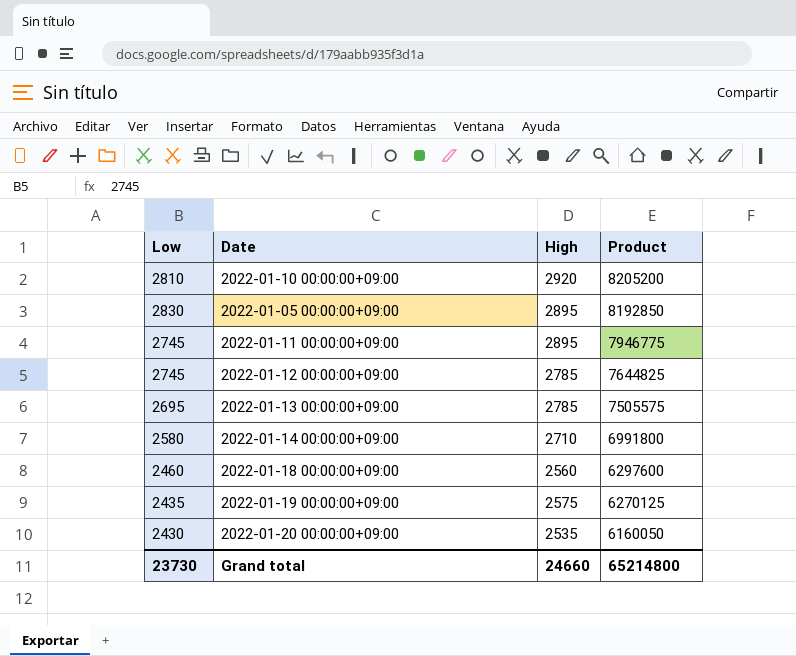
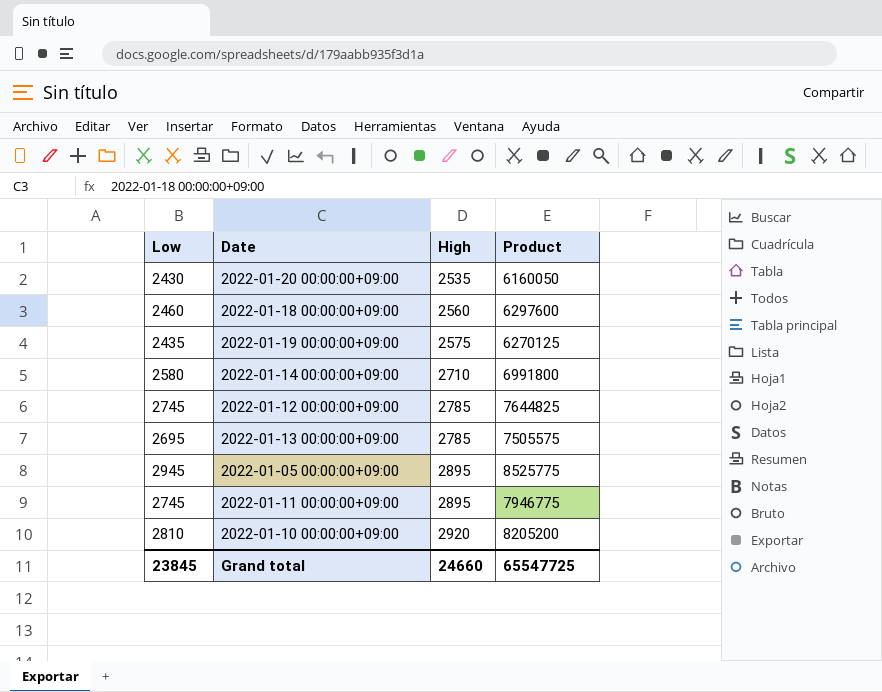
row order: Product descending -> High ascending
2022-01-05 00:00:00+09:00 | Low: 2830 -> 2945
2022-01-05 00:00:00+09:00 | Product: 8192850 -> 8525775
Grand total | Low: 23730 -> 23845
Grand total | Product: 65214800 -> 65547725

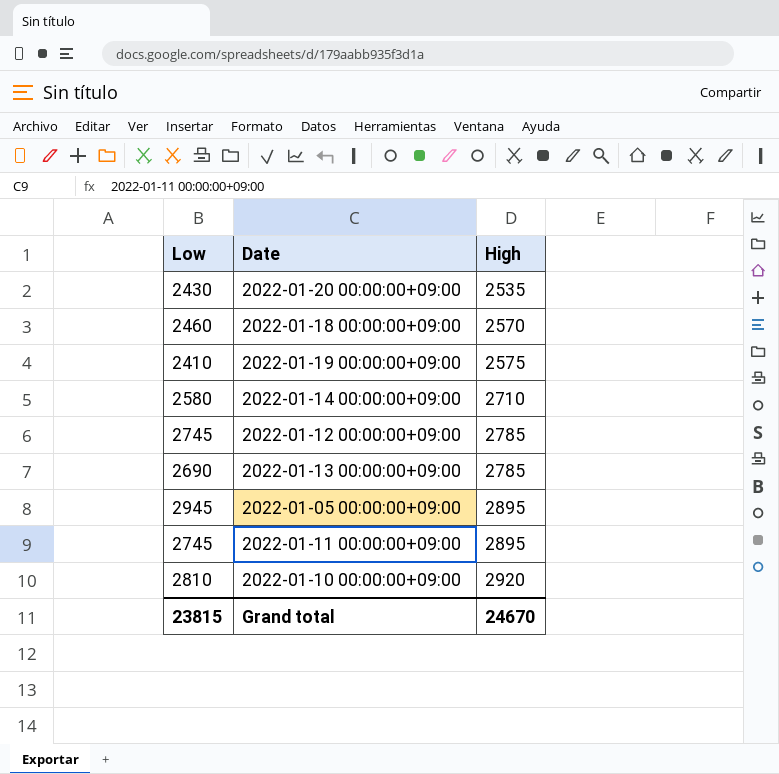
column Product | formula: [Low] * [High] -> none
2022-01-18 00:00:00+09:00 | High: 2560 -> 2570
2022-01-19 00:00:00+09:00 | Low: 2435 -> 2410
2022-01-13 00:00:00+09:00 | Low: 2695 -> 2690
Grand total | Low: 23845 -> 23815
Grand total | High: 24660 -> 24670

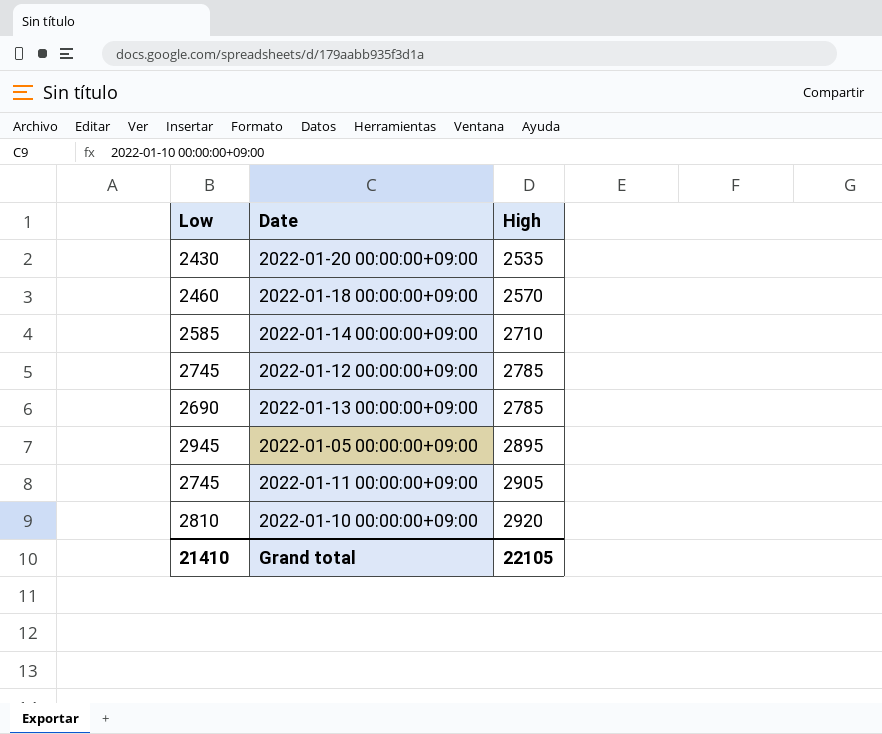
row 2022-01-19 00:00:00+09:00: 2410 | 2575 -> none
2022-01-14 00:00:00+09:00 | Low: 2580 -> 2585
2022-01-11 00:00:00+09:00 | High: 2895 -> 2905
Grand total | Low: 23815 -> 21410
Grand total | High: 24670 -> 22105

